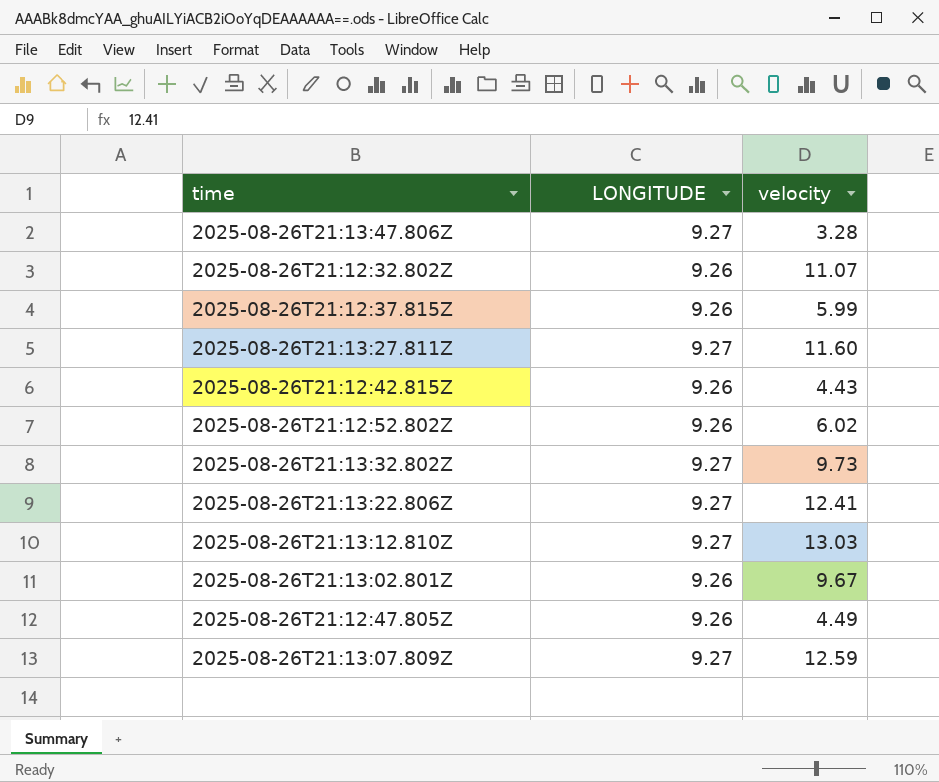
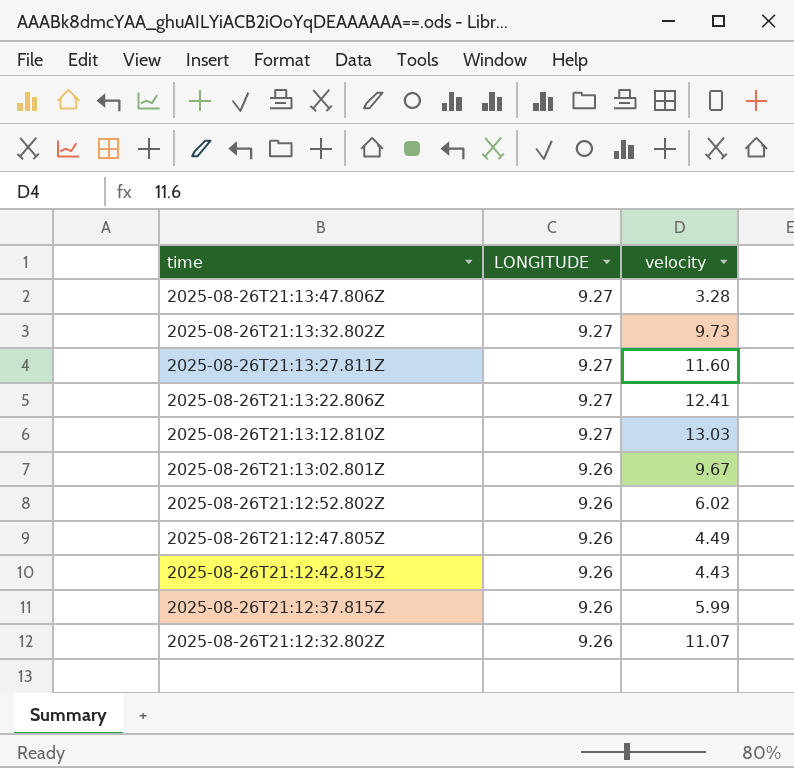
row order: none -> time descending
row 2025-08-26T21:13:07.809Z: 9.27 | 12.59 -> none

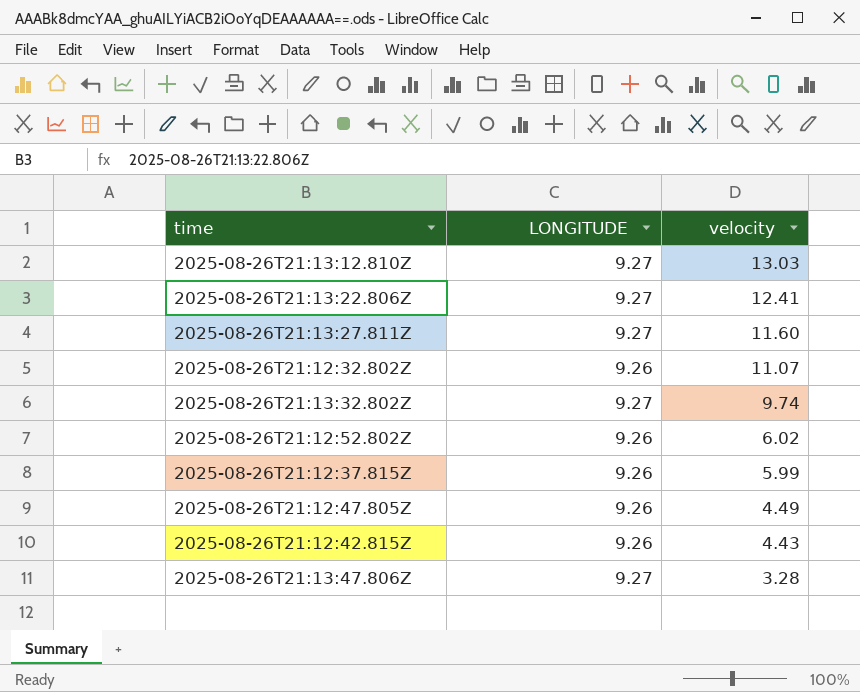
row order: time descending -> velocity descending
row 2025-08-26T21:13:02.801Z: 9.26 | 9.67 -> none
2025-08-26T21:13:32.802Z | velocity: 9.73 -> 9.74

